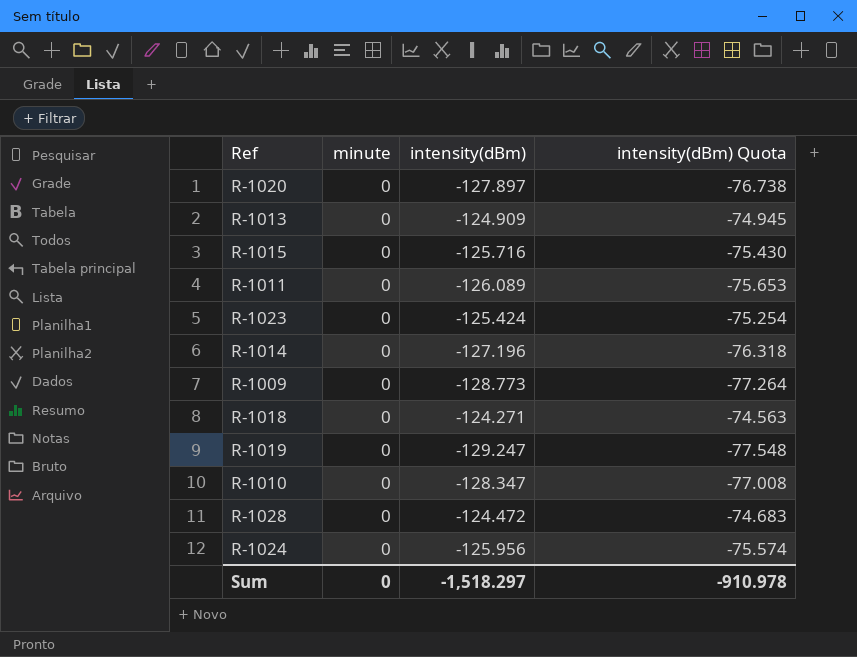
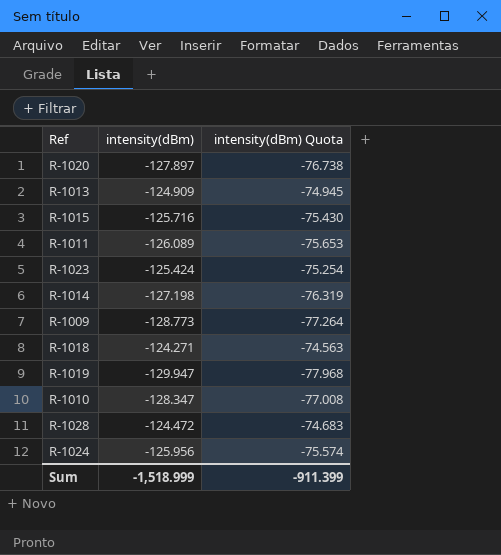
column minute | position: 2 -> none
R-1014 | intensity(dBm): -127.196 -> -127.198
R-1014 | intensity(dBm) Quota: -76.318 -> -76.319
R-1019 | intensity(dBm): -129.247 -> -129.947
R-1019 | intensity(dBm) Quota: -77.548 -> -77.968
Sum | intensity(dBm): -1,518.297 -> -1,518.999
Sum | intensity(dBm) Quota: -910.978 -> -911.399

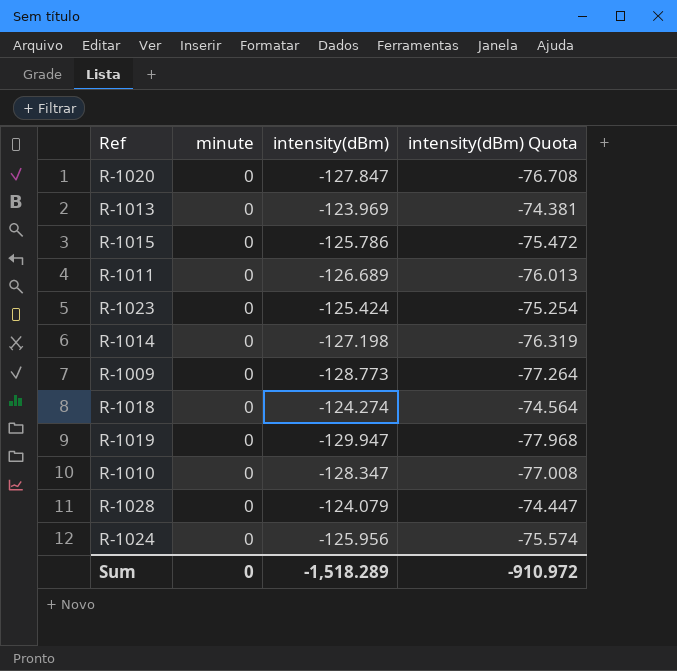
column minute | position: none -> 2
R-1020 | intensity(dBm): -127.897 -> -127.847
R-1020 | intensity(dBm) Quota: -76.738 -> -76.708
R-1013 | intensity(dBm): -124.909 -> -123.969
R-1013 | intensity(dBm) Quota: -74.945 -> -74.381
R-1015 | intensity(dBm): -125.716 -> -125.786
R-1015 | intensity(dBm) Quota: -75.430 -> -75.472
R-1011 | intensity(dBm): -126.089 -> -126.689
R-1011 | intensity(dBm) Quota: -75.653 -> -76.013
R-1018 | intensity(dBm): -124.271 -> -124.274
R-1018 | intensity(dBm) Quota: -74.563 -> -74.564
R-1028 | intensity(dBm): -124.472 -> -124.079
R-1028 | intensity(dBm) Quota: -74.683 -> -74.447
Sum | intensity(dBm): -1,518.999 -> -1,518.289
Sum | intensity(dBm) Quota: -911.399 -> -910.972

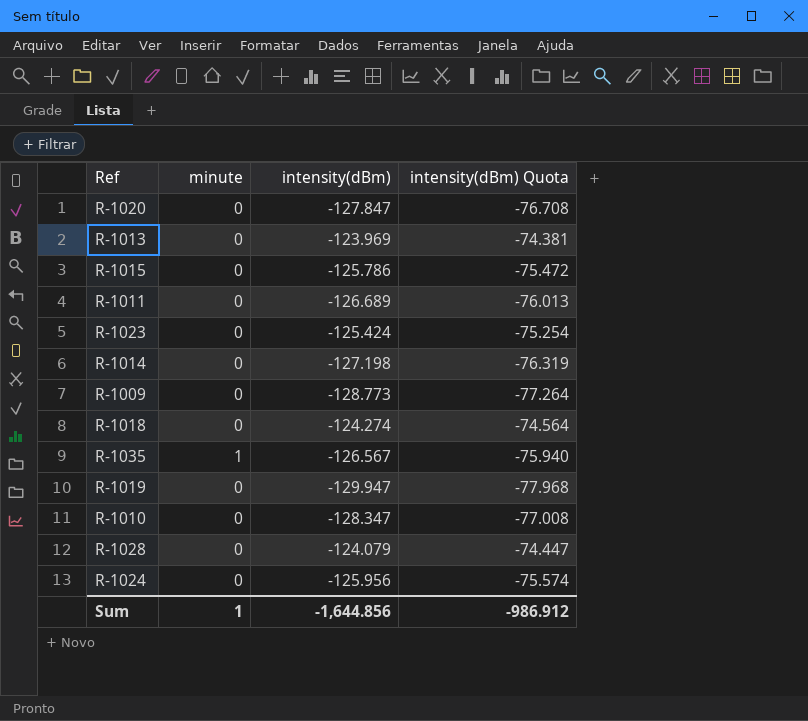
row R-1035: none -> 1 | -126.567 | -75.940
Sum | minute: 0 -> 1
Sum | intensity(dBm): -1,518.289 -> -1,644.856
Sum | intensity(dBm) Quota: -910.972 -> -986.912

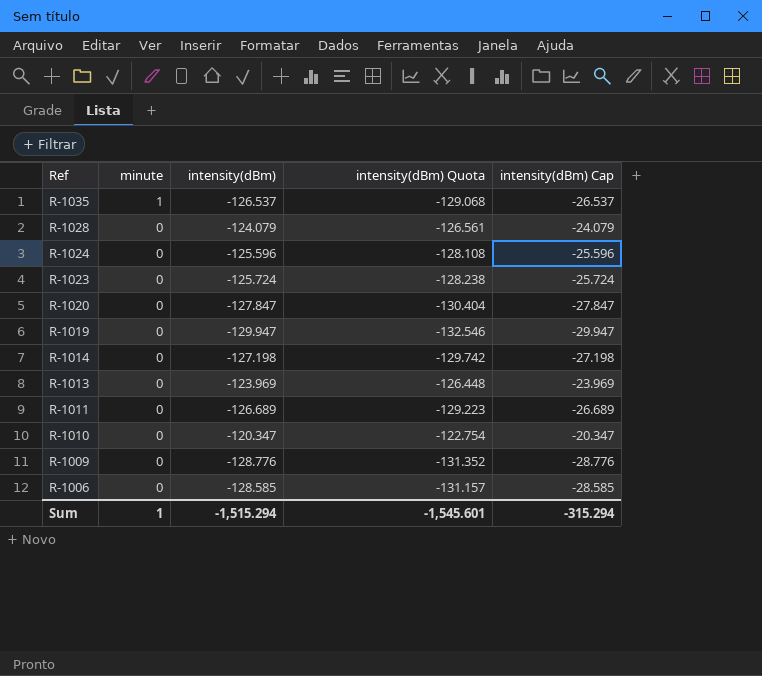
row order: none -> Ref descending
column intensity(dBm) Quota | formula: [intensity(dBm)] * 0.6 -> [intensity(dBm)] * 1.02
column intensity(dBm) Cap | formula: none -> [intensity(dBm)] + 100
row R-1015: 0 | -125.786 | -75.472 -> none
row R-1018: 0 | -124.274 | -74.564 -> none
R-1035 | intensity(dBm): -126.567 -> -126.537
R-1024 | intensity(dBm): -125.956 -> -125.596
R-1023 | intensity(dBm): -125.424 -> -125.724
R-1010 | intensity(dBm): -128.347 -> -120.347
R-1009 | intensity(dBm): -128.773 -> -128.776
row R-1006: none -> 0 | -128.585 | -131.157 | -28.585
Sum | intensity(dBm): -1,644.856 -> -1,515.294
Sum | intensity(dBm) Quota: -986.912 -> -1,545.601

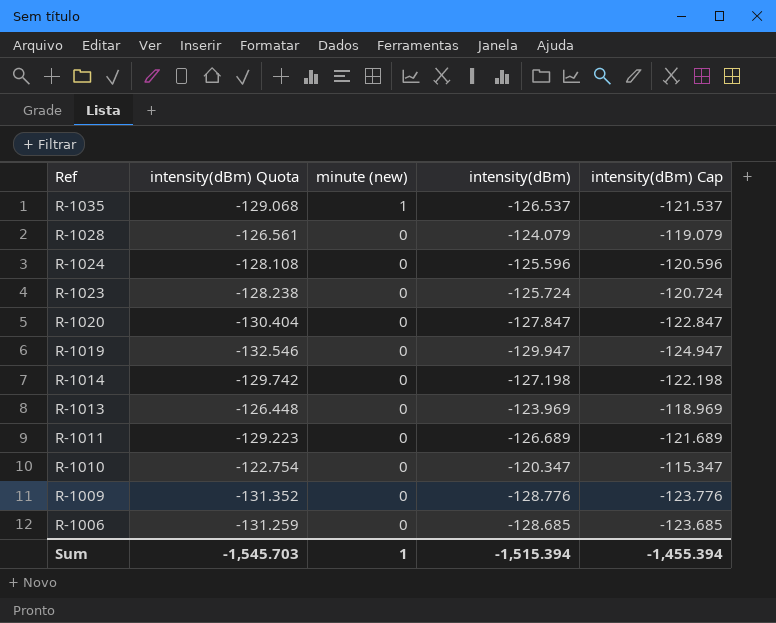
column intensity(dBm) Quota | position: 4 -> 2
column name: minute -> minute (new)
column intensity(dBm) Cap | formula: [intensity(dBm)] + 100 -> [intensity(dBm)] + 5
R-1006 | intensity(dBm) Quota: -131.157 -> -131.259
R-1006 | intensity(dBm): -128.585 -> -128.685
Sum | intensity(dBm) Quota: -1,545.601 -> -1,545.703
Sum | intensity(dBm): -1,515.294 -> -1,515.394
Sum | intensity(dBm) Cap: -315.294 -> -1,455.394

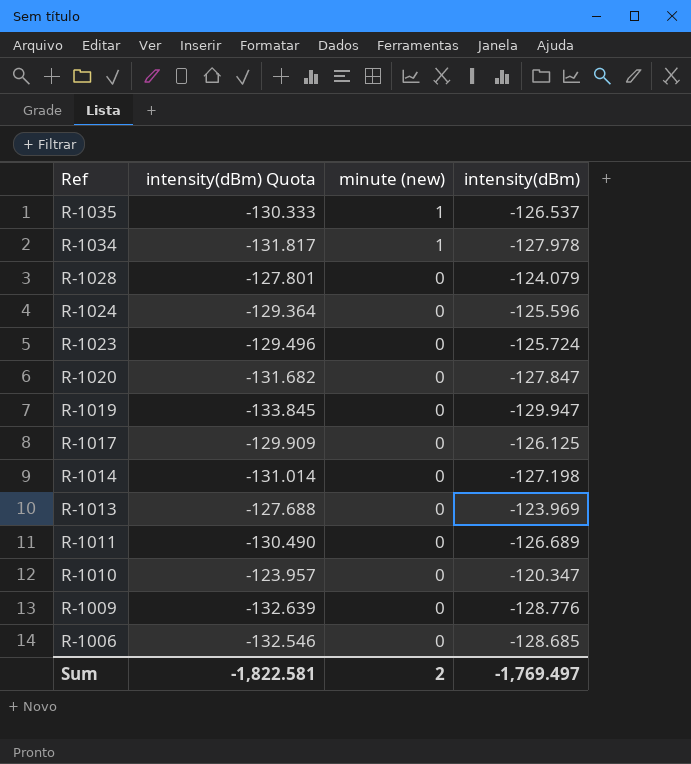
column intensity(dBm) Cap | formula: [intensity(dBm)] + 5 -> none
column intensity(dBm) Quota | formula: [intensity(dBm)] * 1.02 -> [intensity(dBm)] * 1.03
row R-1034: none -> -131.817 | 1 | -127.978
row R-1017: none -> -129.909 | 0 | -126.125
Sum | intensity(dBm) Quota: -1,545.703 -> -1,822.581
Sum | minute (new): 1 -> 2
Sum | intensity(dBm): -1,515.394 -> -1,769.497

